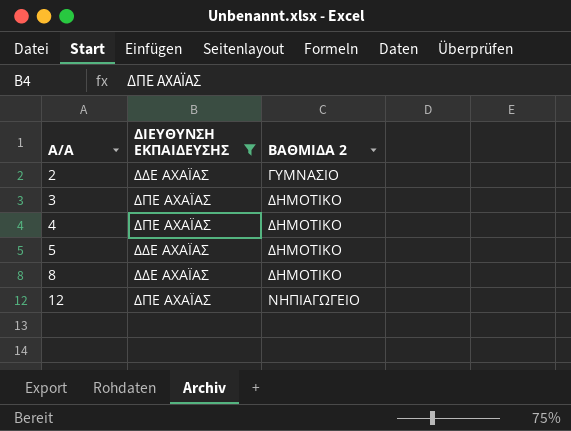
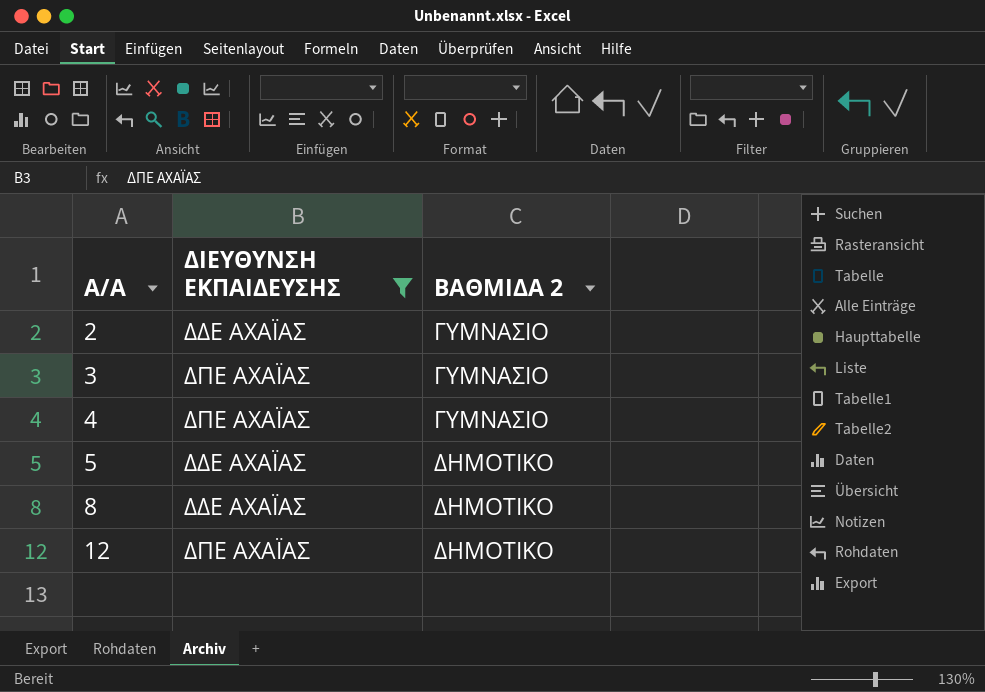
3 | ΒΑΘΜΙΔΑ 2: ΔΗΜΟΤΙΚΟ -> ΓΥΜΝΑΣΙΟ
4 | ΒΑΘΜΙΔΑ 2: ΔΗΜΟΤΙΚΟ -> ΓΥΜΝΑΣΙΟ
12 | ΒΑΘΜΙΔΑ 2: ΝΗΠΙΑΓΩΓΕΙΟ -> ΔΗΜΟΤΙΚΟ

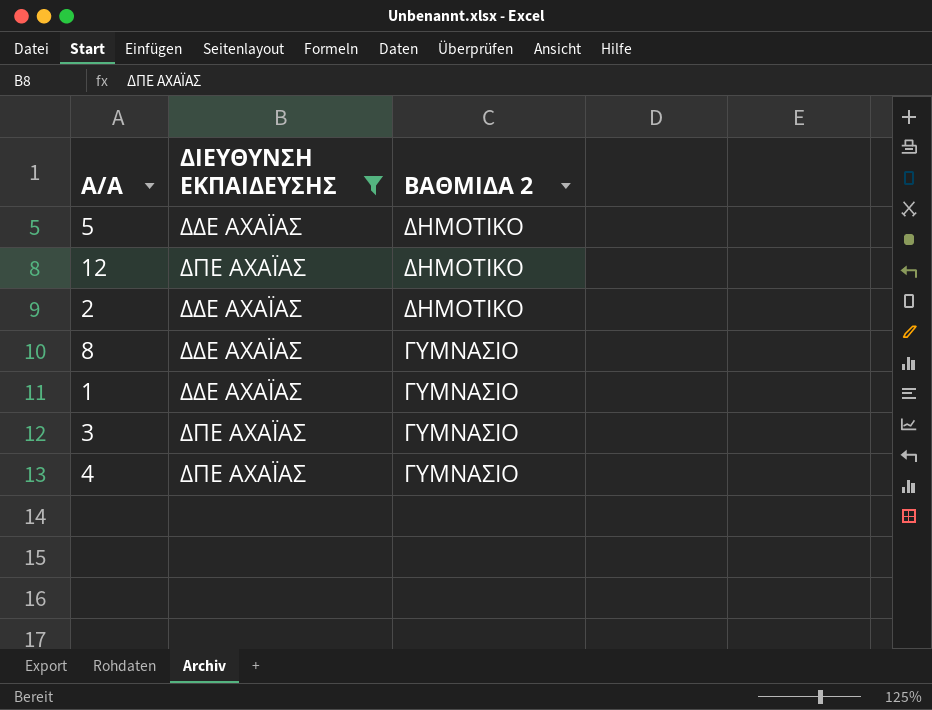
row order: Α/Α ascending -> ΒΑΘΜΙΔΑ 2 descending
2 | ΒΑΘΜΙΔΑ 2: ΓΥΜΝΑΣΙΟ -> ΔΗΜΟΤΙΚΟ
8 | ΒΑΘΜΙΔΑ 2: ΔΗΜΟΤΙΚΟ -> ΓΥΜΝΑΣΙΟ
row 1: none -> ΔΔΕ ΑΧΑΪΑΣ | ΓΥΜΝΑΣΙΟ

